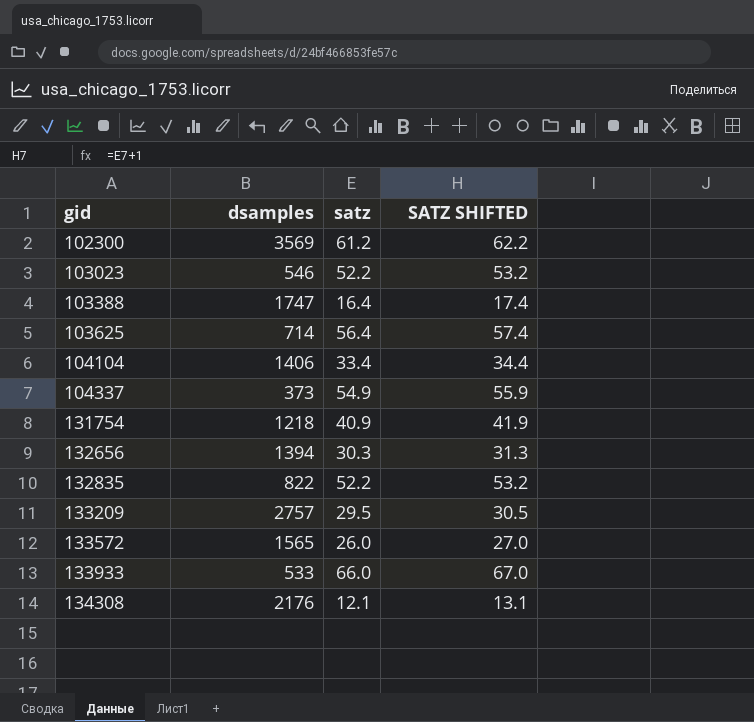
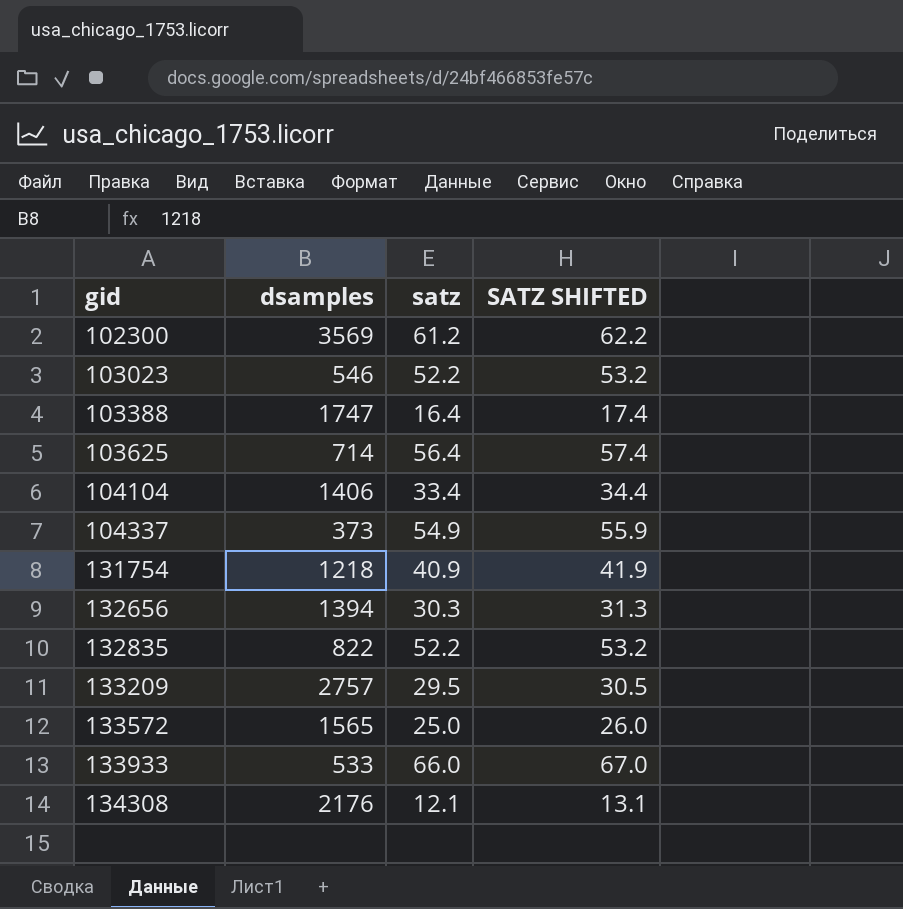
133572 | satz: 26.0 -> 25.0
133572 | SATZ SHIFTED: 27.0 -> 26.0

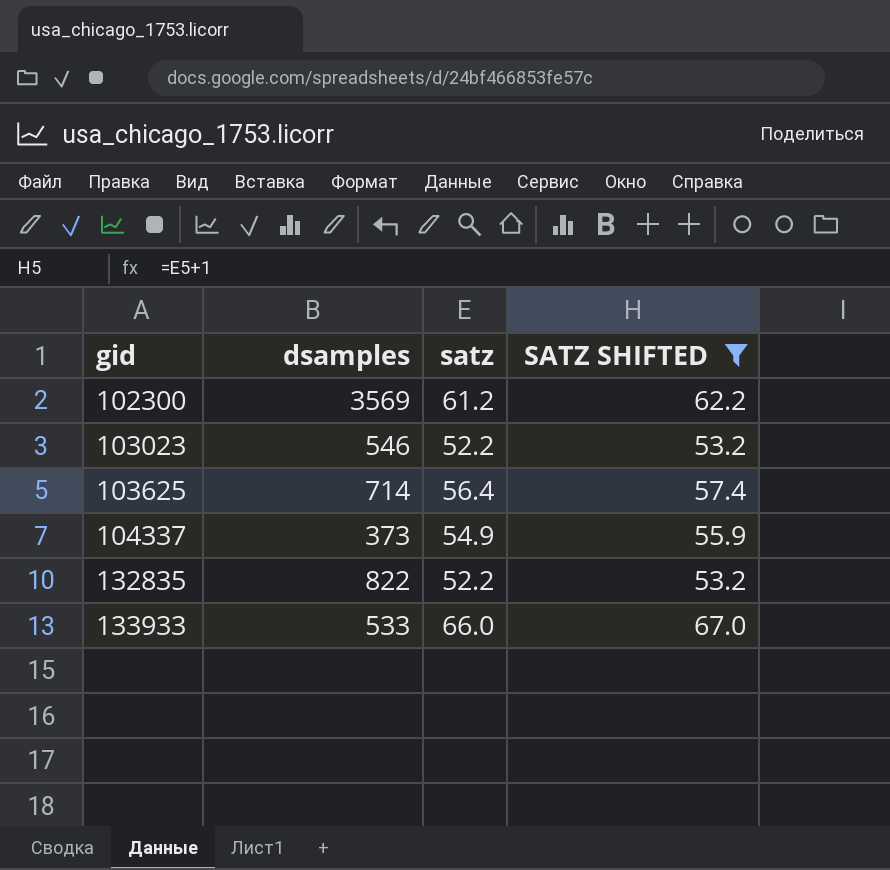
filter: none -> SATZ SHIFTED >= 53.2

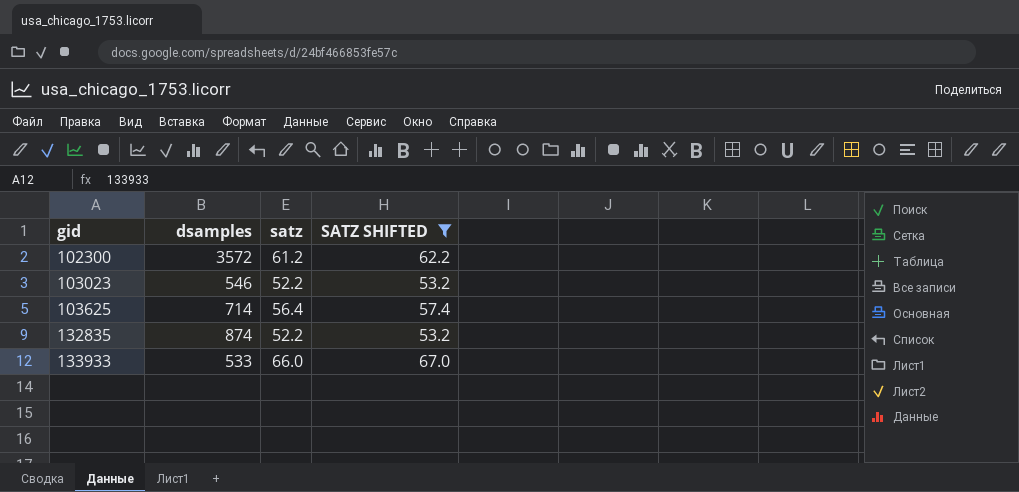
row 104337: 373 | 54.9 | 55.9 -> none
102300 | dsamples: 3569 -> 3572
132835 | dsamples: 822 -> 874

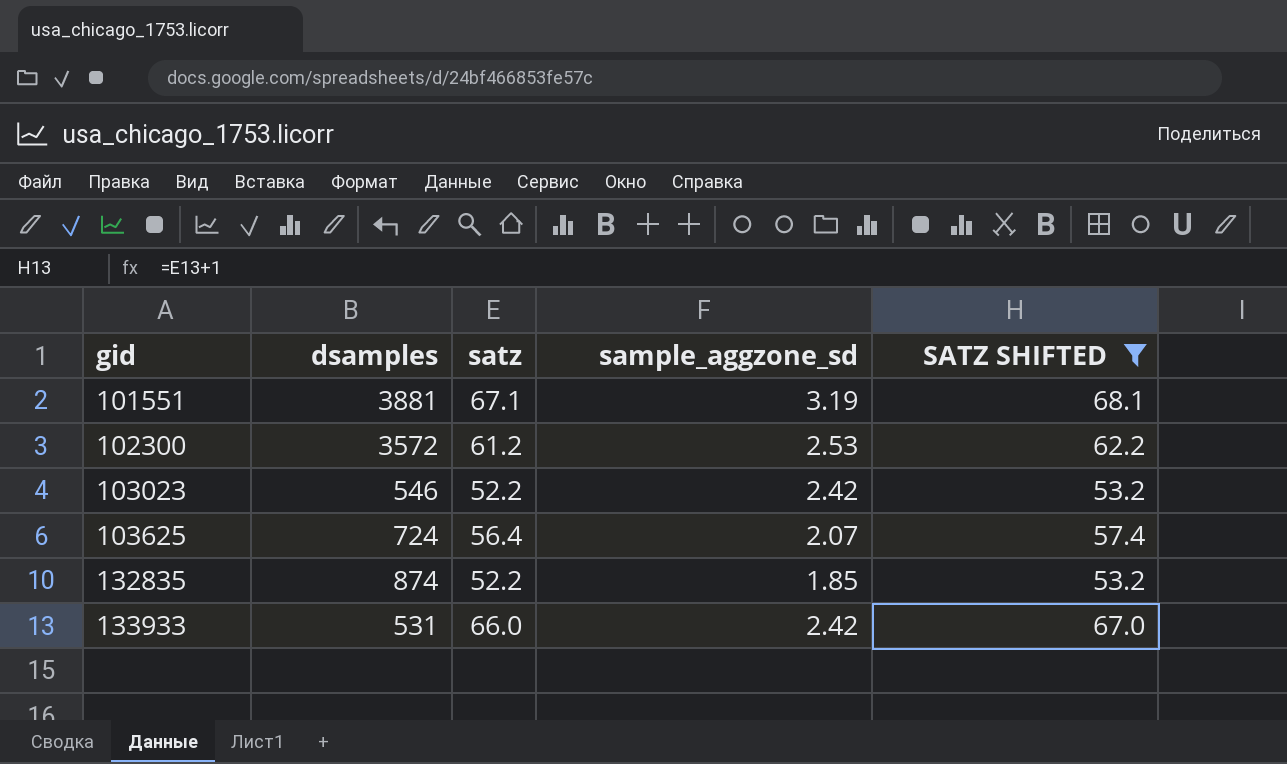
column sample_aggzone_sd | position: none -> 4
row 101551: none -> 3881 | 67.1 | 3.19 | 68.1
103625 | dsamples: 714 -> 724
133933 | dsamples: 533 -> 531

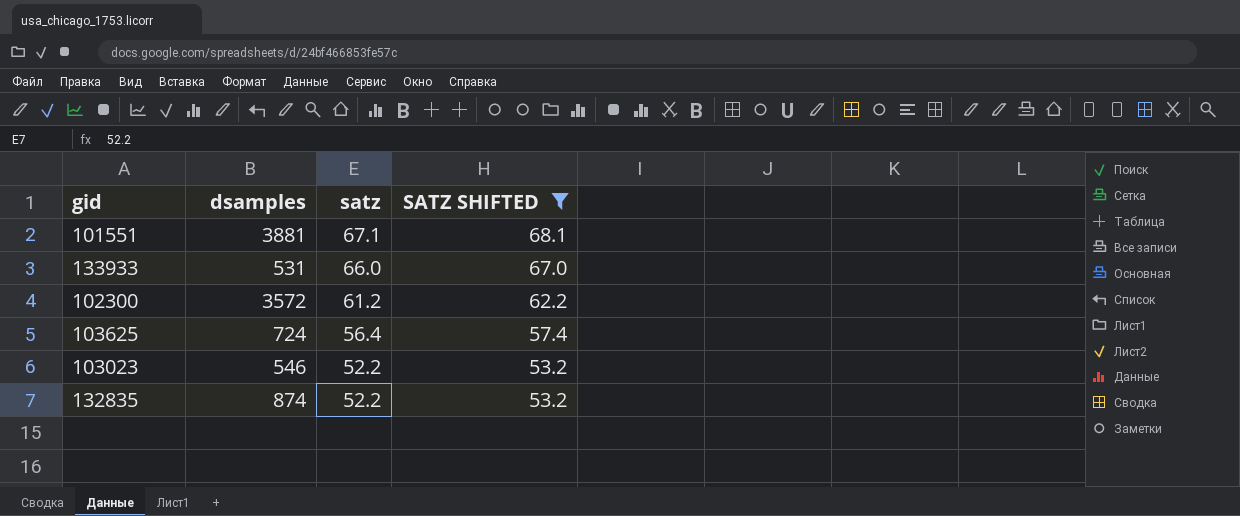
row order: gid ascending -> satz descending
column sample_aggzone_sd | position: 4 -> none

